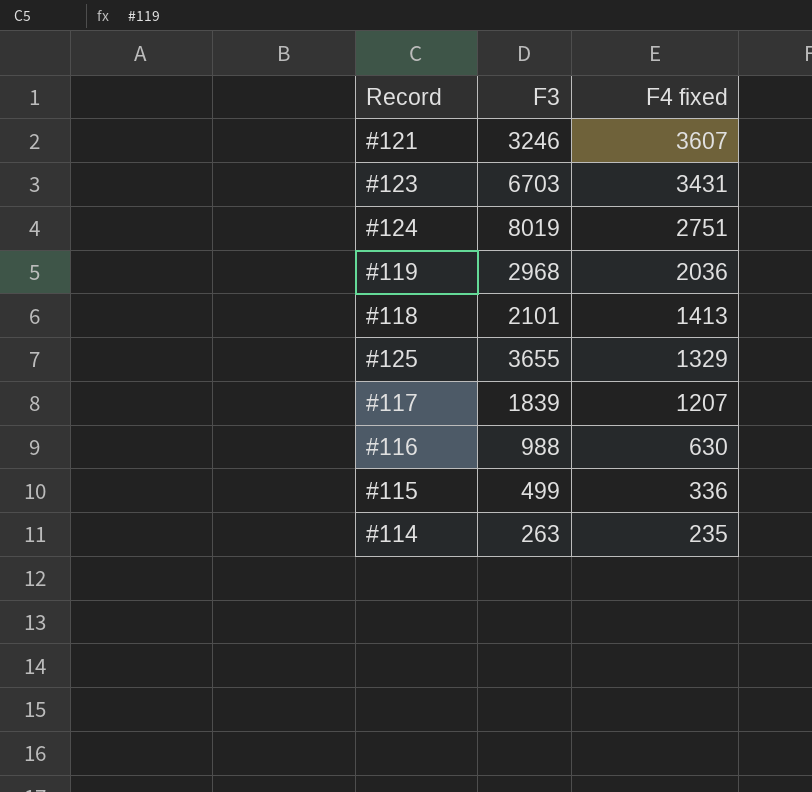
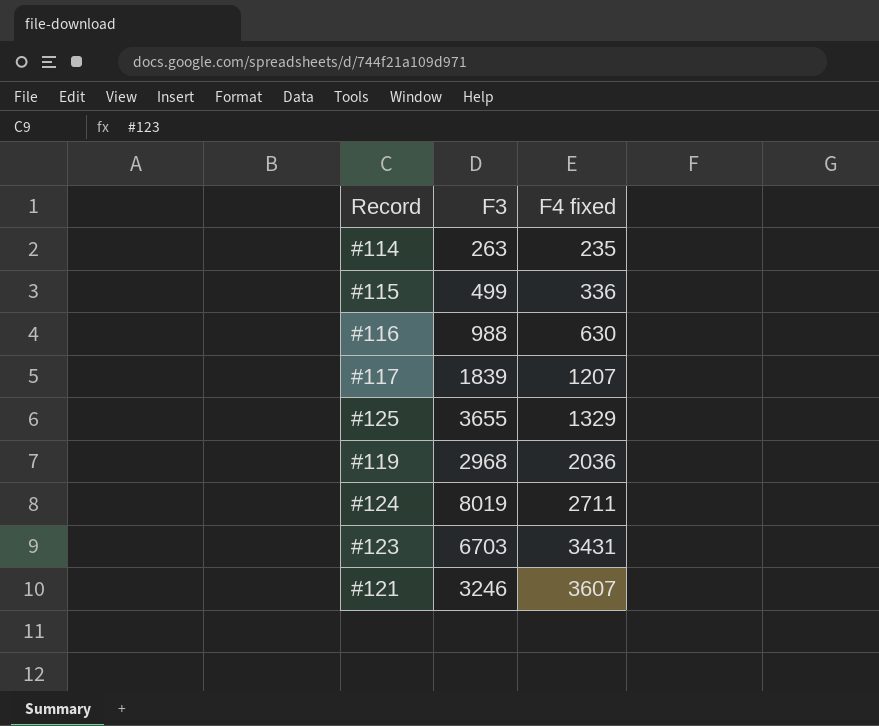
row order: F4 fixed descending -> F4 fixed ascending
row #118: 2101 | 1413 -> none
#124 | F4 fixed: 2751 -> 2711

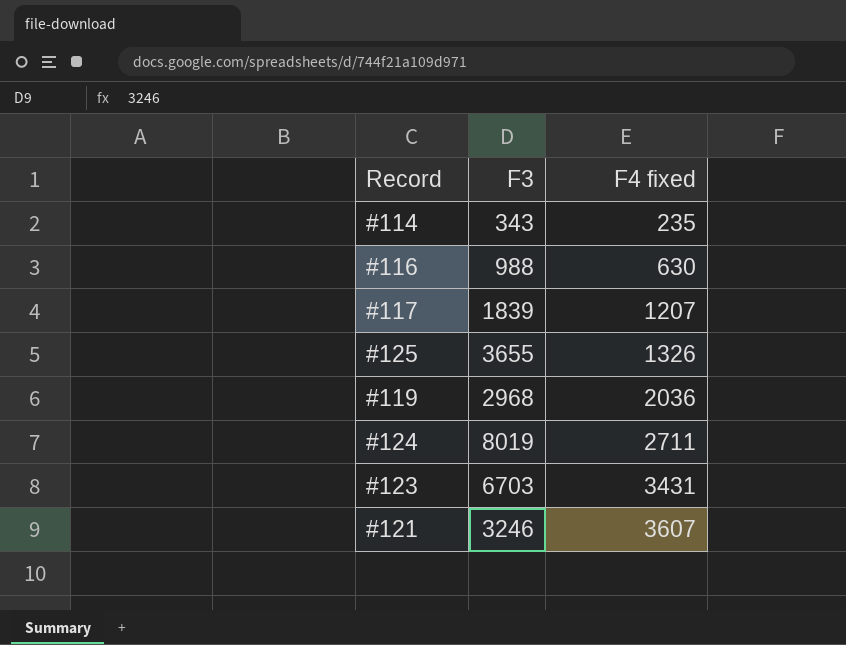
row #115: 499 | 336 -> none
#114 | F3: 263 -> 343
#125 | F4 fixed: 1329 -> 1326

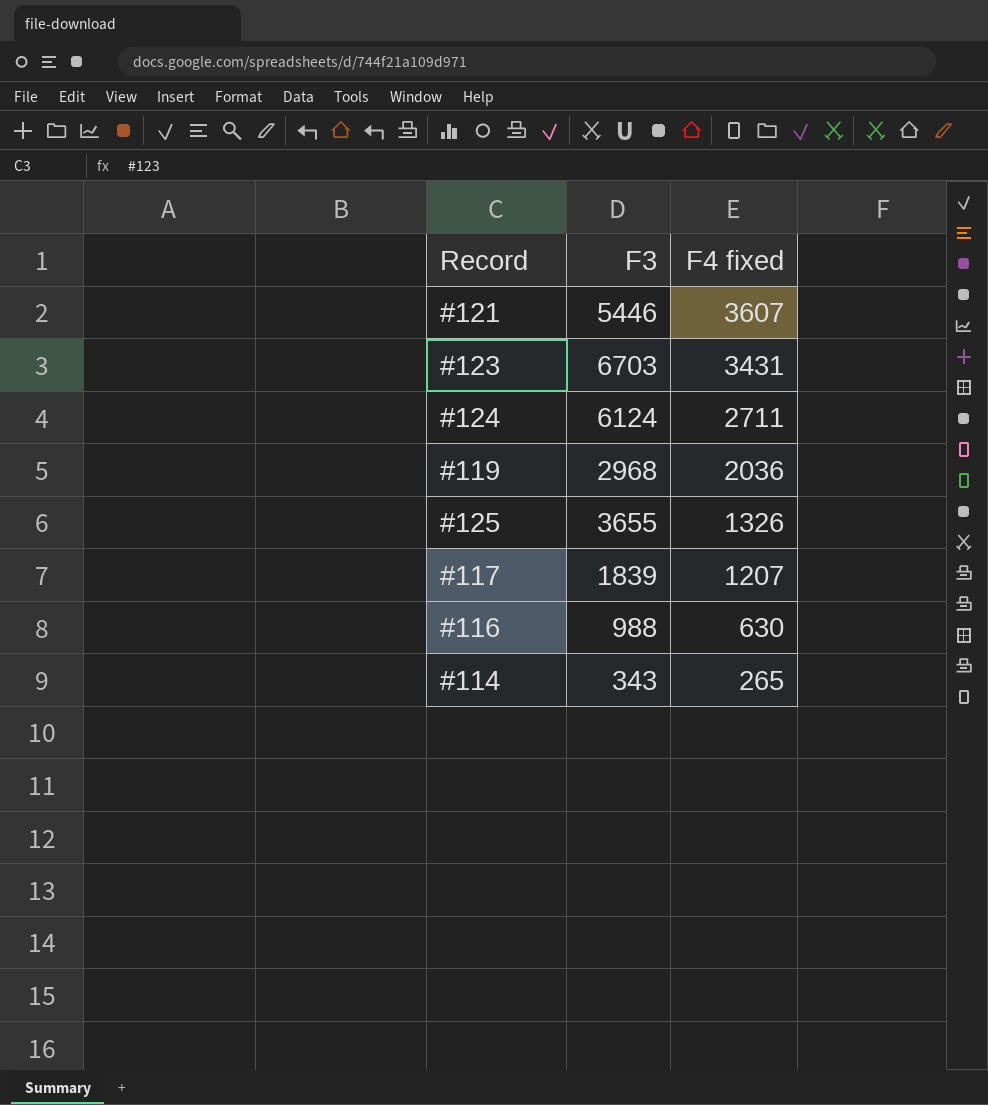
row order: F4 fixed ascending -> F4 fixed descending
#121 | F3: 3246 -> 5446
#124 | F3: 8019 -> 6124
#114 | F4 fixed: 235 -> 265

